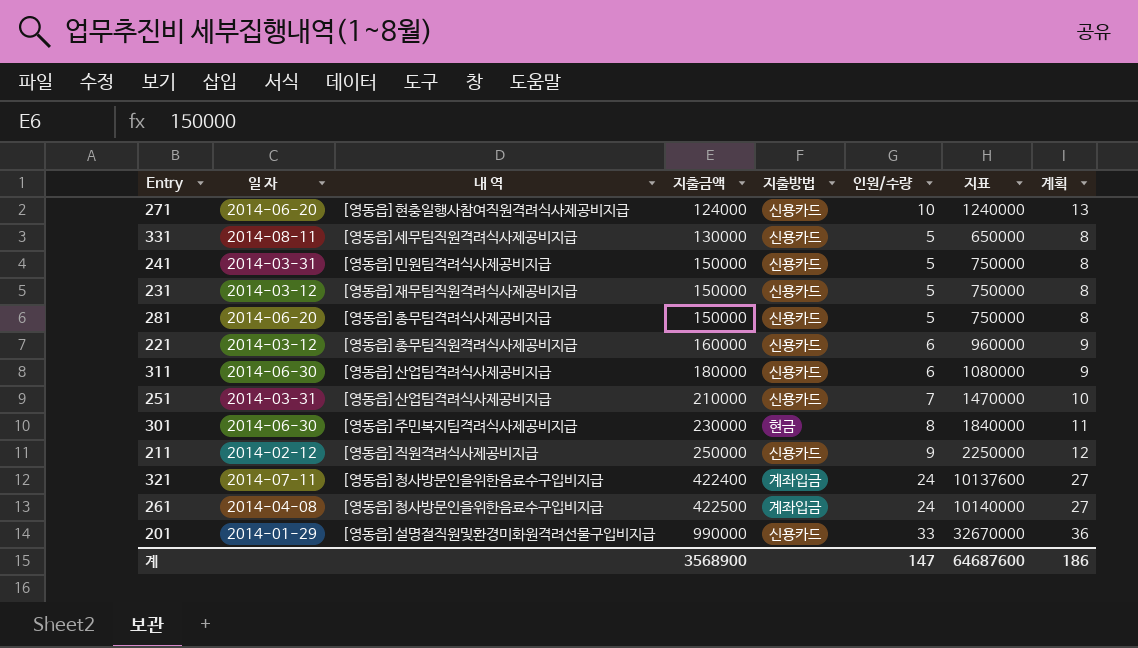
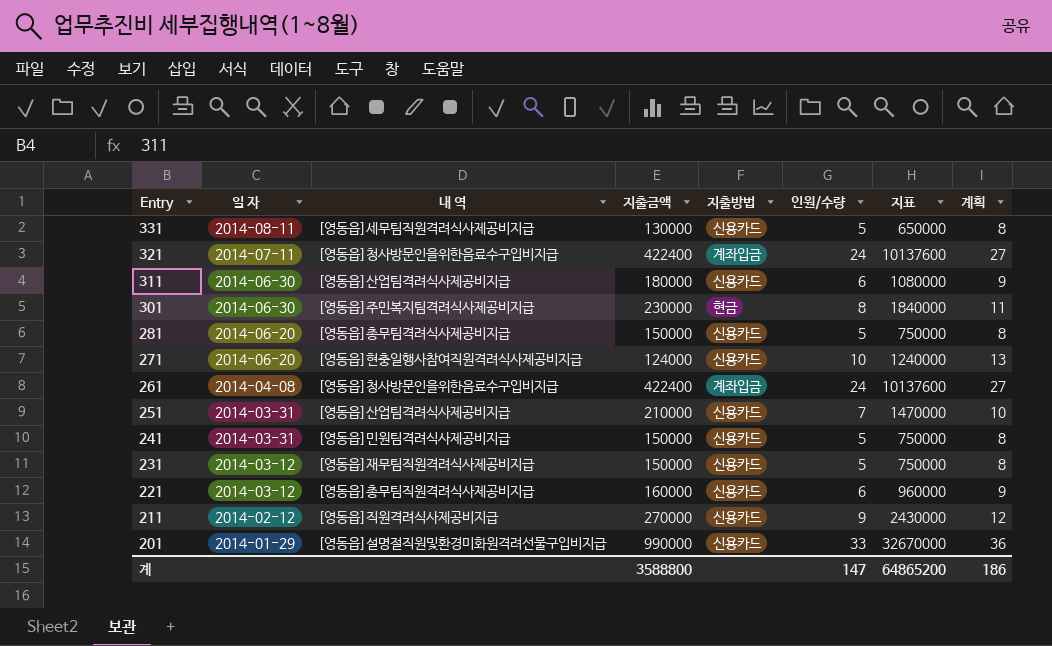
row order: 지출금액 ascending -> Entry descending
261 | 지출금액: 422500 -> 422400
261 | 지표: 10140000 -> 10137600
211 | 지출금액: 250000 -> 270000
211 | 지표: 2250000 -> 2430000
계 | 지출금액: 3568900 -> 3588800
계 | 지표: 64687600 -> 64865200

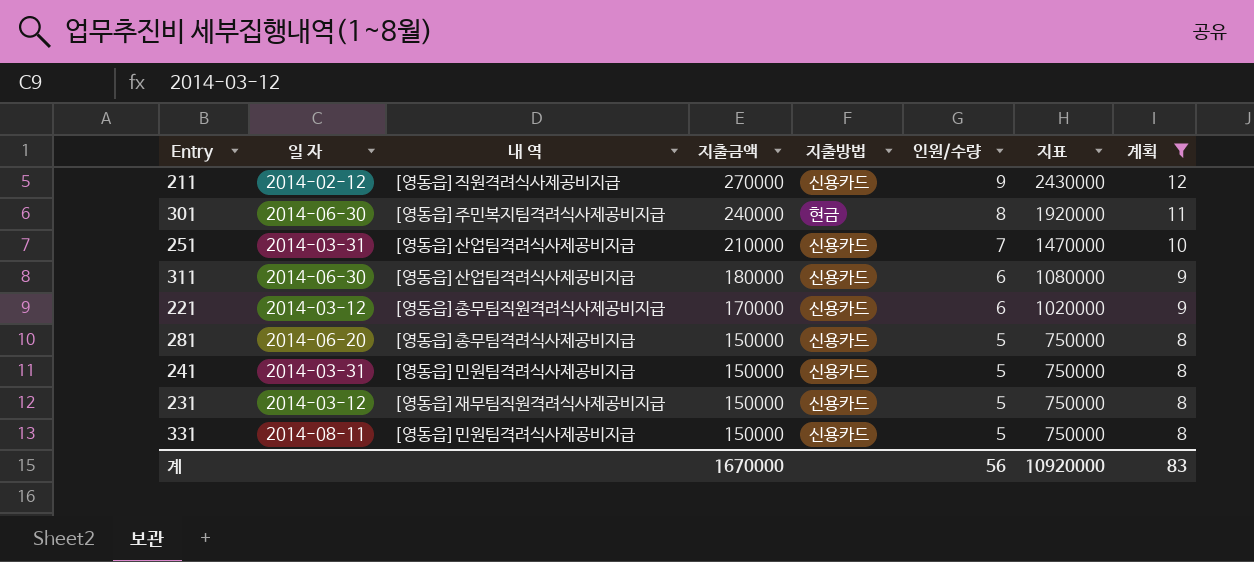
filter: none -> 계획 <= 12
row order: Entry descending -> 지출금액 descending
301 | 지출금액: 230000 -> 240000
301 | 지표: 1840000 -> 1920000
221 | 지출금액: 160000 -> 170000
221 | 지표: 960000 -> 1020000
331 | 내 역: [영동읍]세무팀직원격려식사제공비지급 -> [영동읍]민원팀격려식사제공비지급
331 | 지출금액: 130000 -> 150000
331 | 지표: 650000 -> 750000
계 | 지출금액: 3588800 -> 1670000
계 | 인원/수량: 147 -> 56
계 | 지표: 64865200 -> 10920000
계 | 계획: 186 -> 83

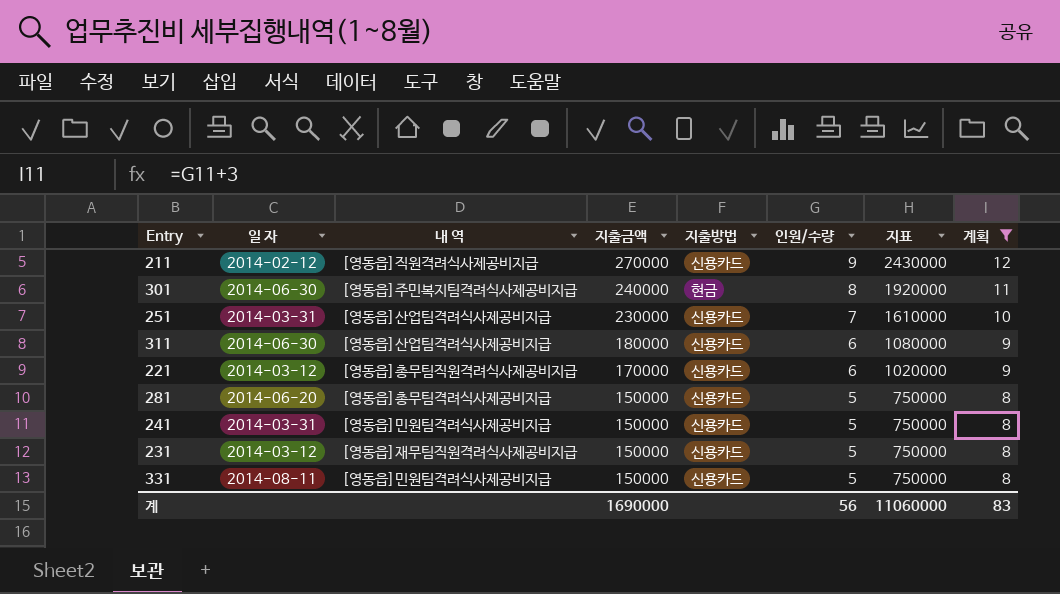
251 | 지출금액: 210000 -> 230000
251 | 지표: 1470000 -> 1610000
계 | 지출금액: 1670000 -> 1690000
계 | 지표: 10920000 -> 11060000

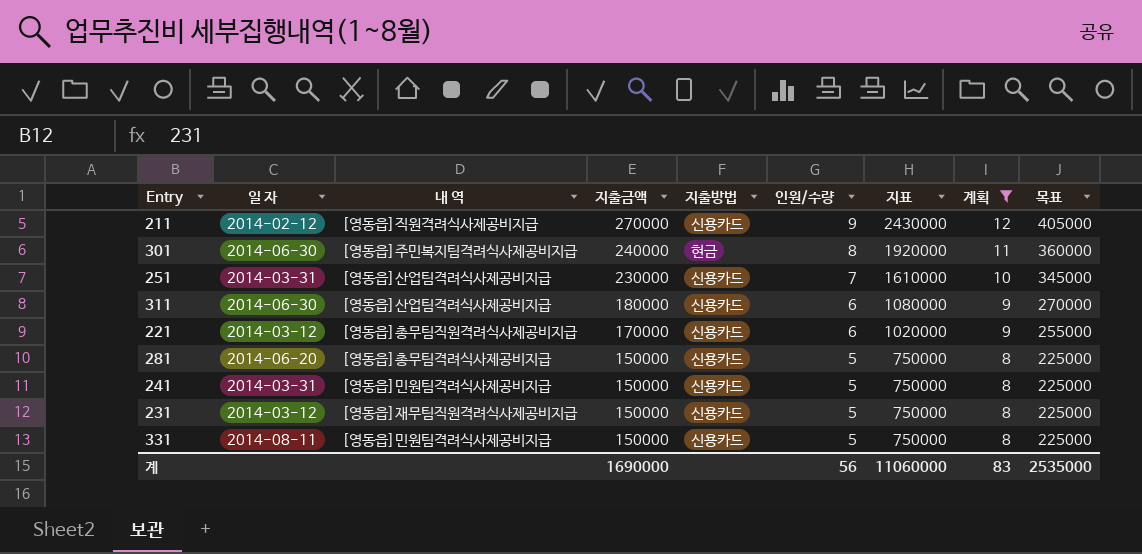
column 목표 | formula: none -> [지출금액] * 1.5

